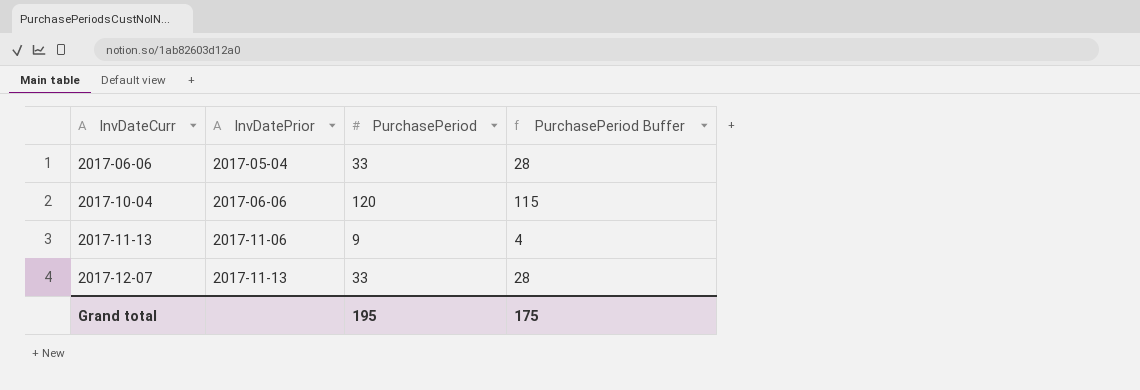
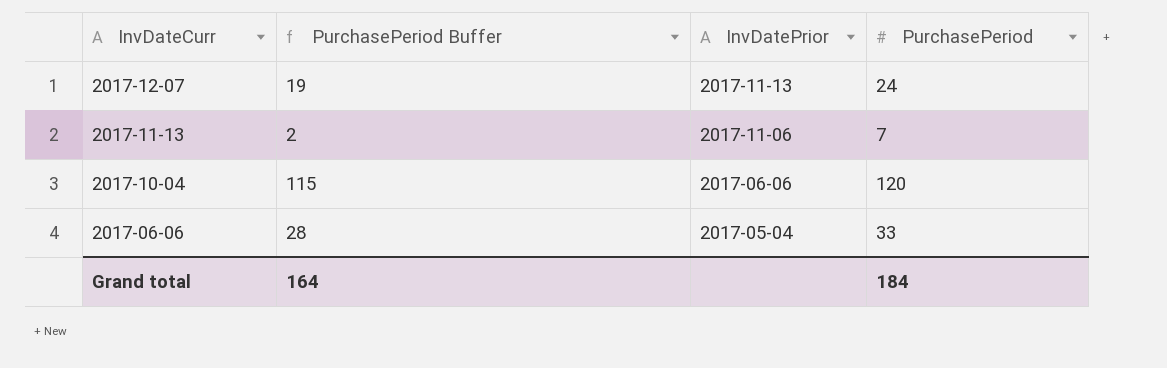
row order: InvDateCurr ascending -> InvDateCurr descending
column PurchasePeriod Buffer | position: 4 -> 2
2017-12-07 | PurchasePeriod Buffer: 28 -> 19
2017-12-07 | PurchasePeriod: 33 -> 24
2017-11-13 | PurchasePeriod Buffer: 4 -> 2
2017-11-13 | PurchasePeriod: 9 -> 7
Grand total | PurchasePeriod Buffer: 175 -> 164
Grand total | PurchasePeriod: 195 -> 184

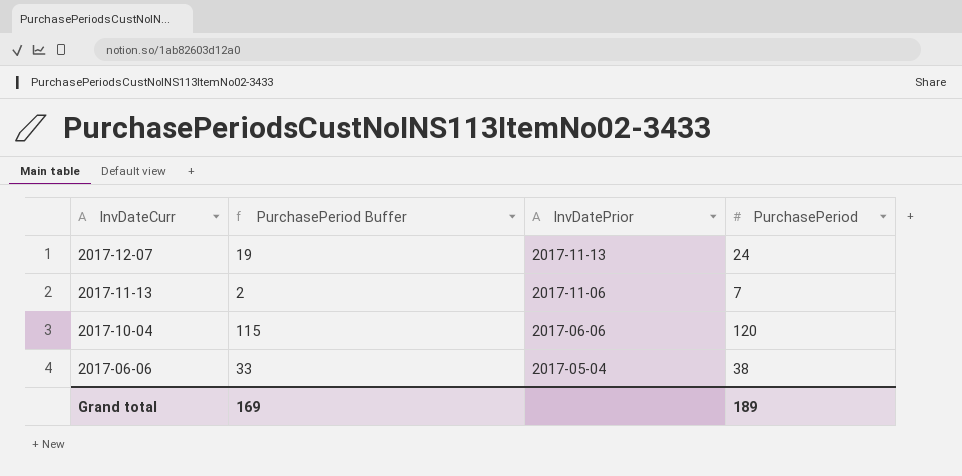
2017-06-06 | PurchasePeriod Buffer: 28 -> 33
2017-06-06 | PurchasePeriod: 33 -> 38
Grand total | PurchasePeriod Buffer: 164 -> 169
Grand total | PurchasePeriod: 184 -> 189

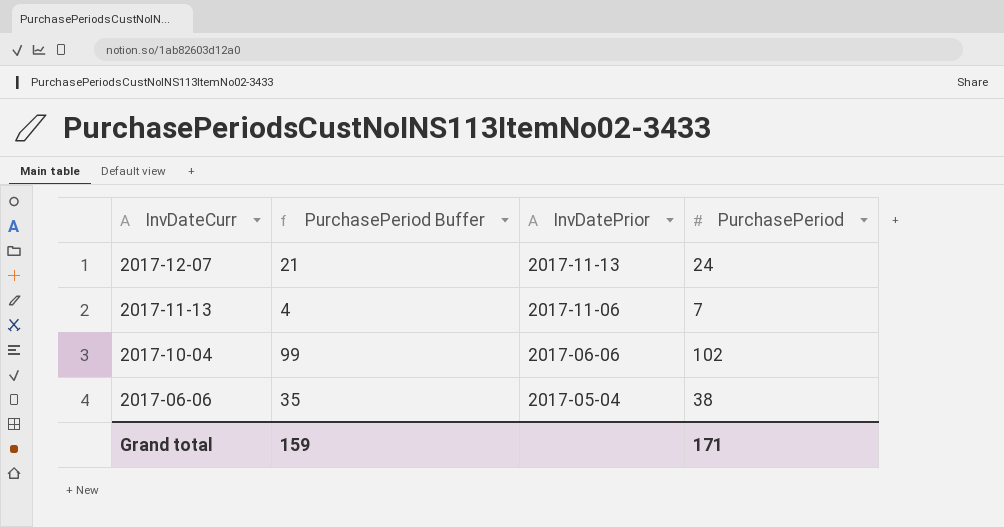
column PurchasePeriod Buffer | formula: [PurchasePeriod] - 5 -> [PurchasePeriod] - 3
2017-10-04 | PurchasePeriod: 120 -> 102
Grand total | PurchasePeriod Buffer: 169 -> 159
Grand total | PurchasePeriod: 189 -> 171

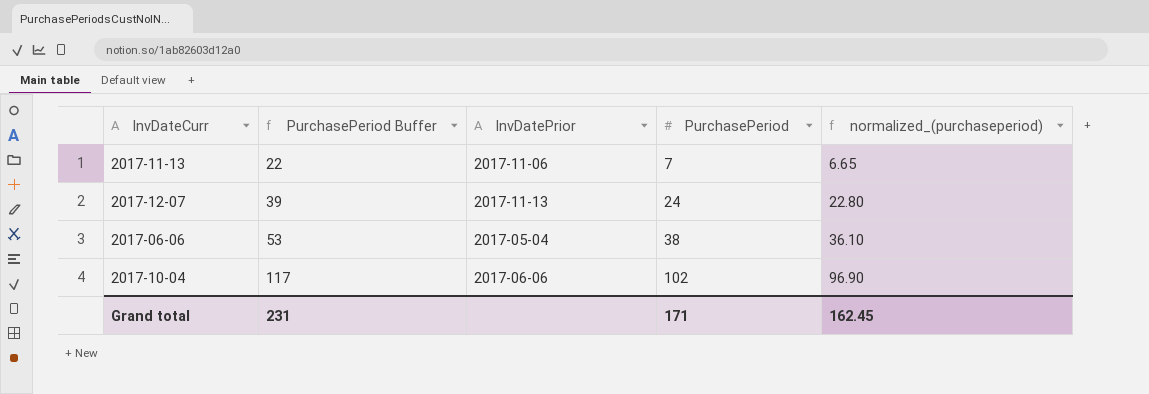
row order: InvDateCurr descending -> PurchasePeriod Buffer ascending
column PurchasePeriod Buffer | formula: [PurchasePeriod] - 3 -> [PurchasePeriod] + 15
column normalized_(purchaseperiod) | formula: none -> [PurchasePeriod] * 0.95
Grand total | PurchasePeriod Buffer: 159 -> 231

